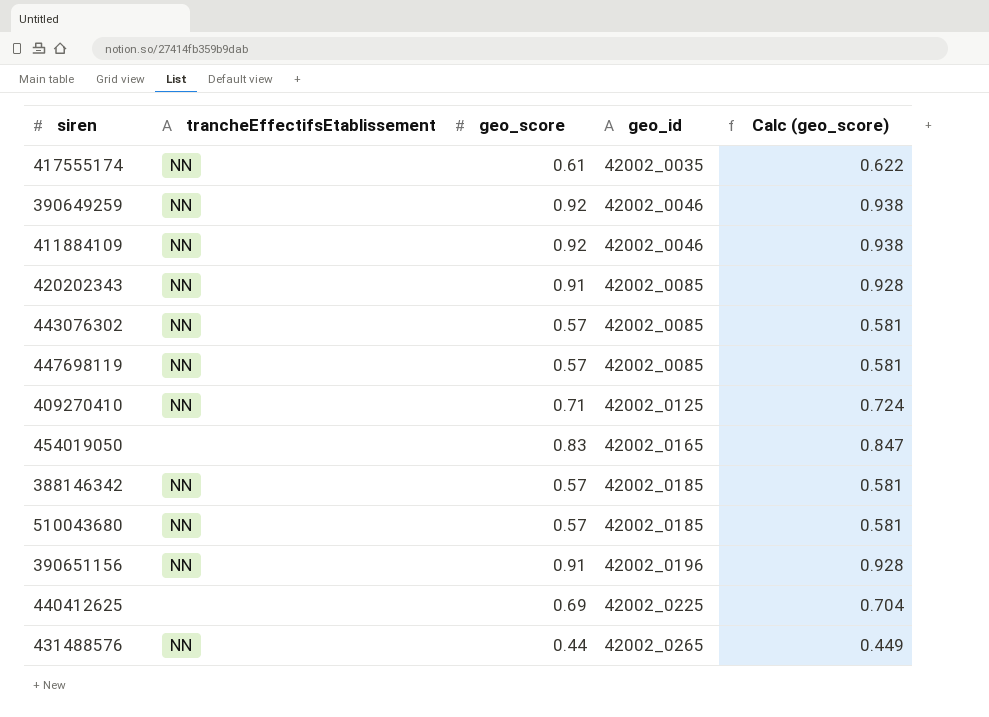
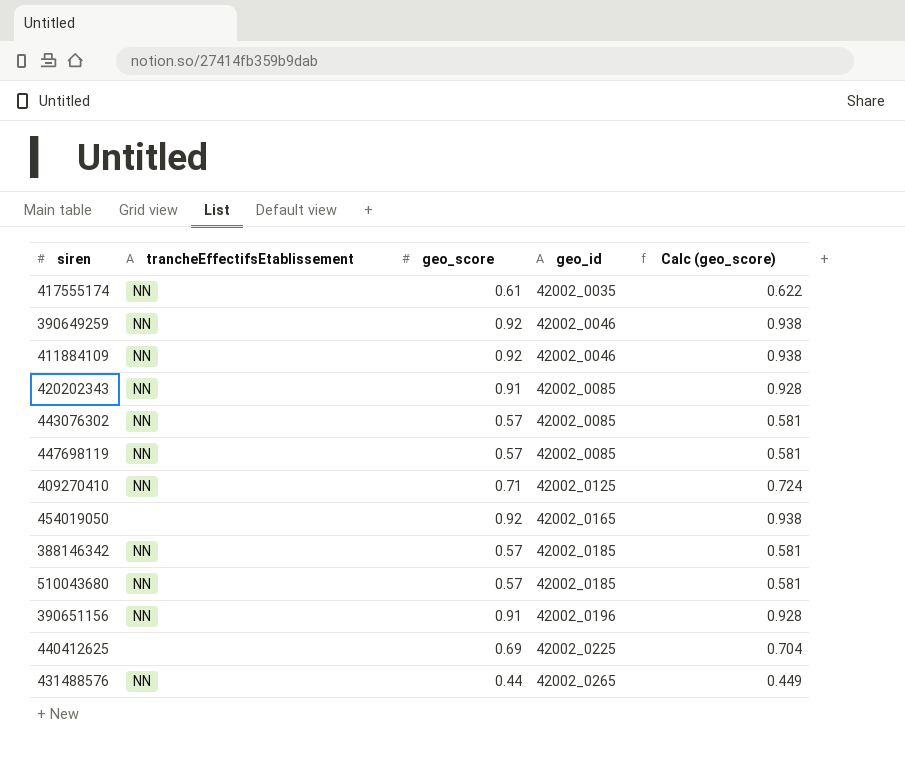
454019050 | geo_score: 0.83 -> 0.92
454019050 | Calc (geo_score): 0.847 -> 0.938

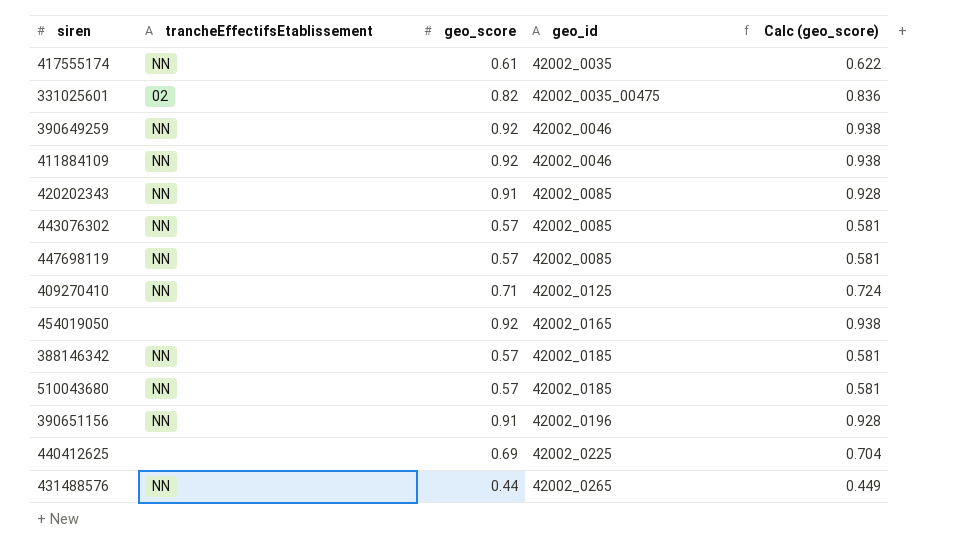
row 331025601: none -> 02 | 0.82 | 42002_0035_00475 | 0.836

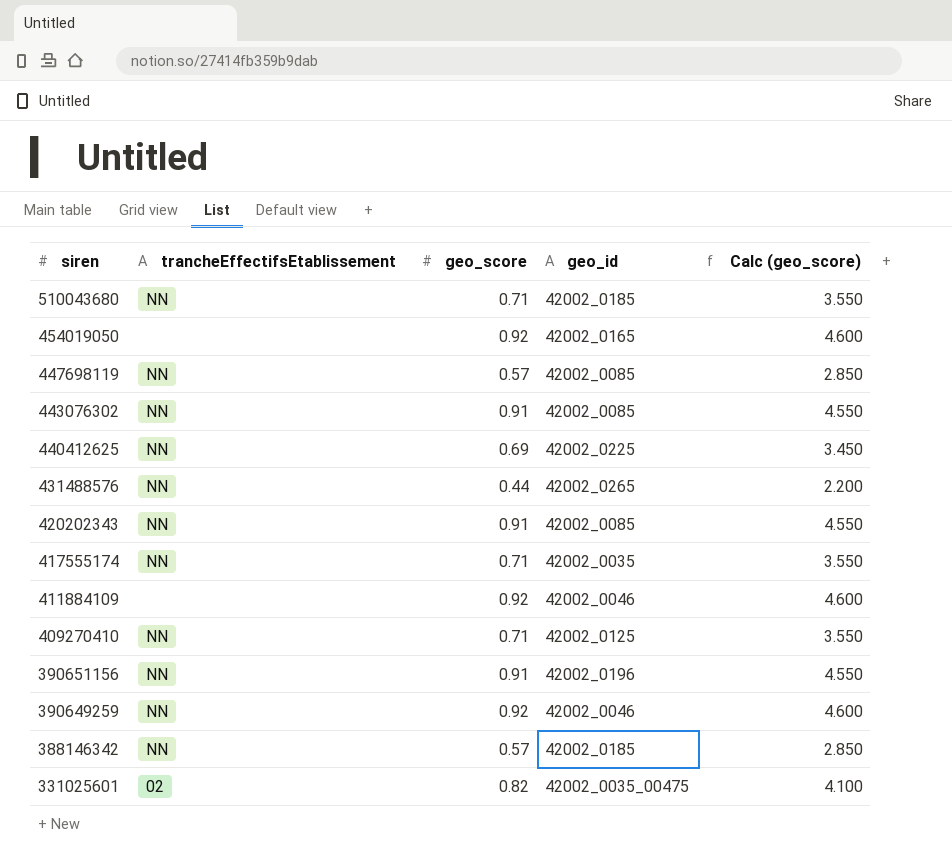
row order: geo_id ascending -> siren descending
column Calc (geo_score) | formula: [geo_score] * 1.02 -> [geo_score] * 5
510043680 | geo_score: 0.57 -> 0.71
443076302 | geo_score: 0.57 -> 0.91
440412625 | trancheEffectifsEtablissement: none -> NN
417555174 | geo_score: 0.61 -> 0.71
411884109 | trancheEffectifsEtablissement: NN -> none

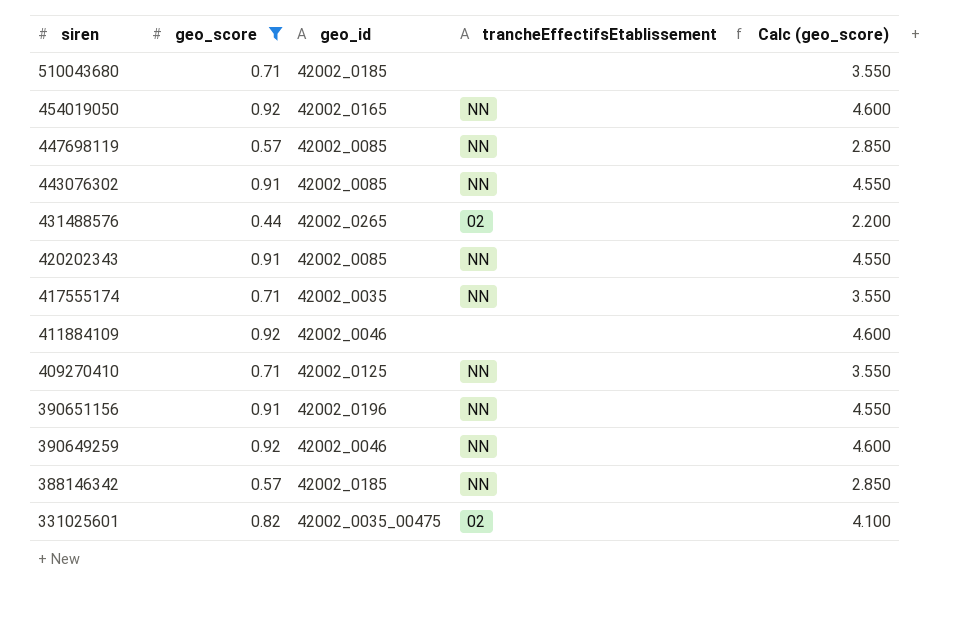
filter: none -> geo_score != 0.69
column trancheEffectifsEtablissement | position: 2 -> 4
510043680 | trancheEffectifsEtablissement: NN -> none
454019050 | trancheEffectifsEtablissement: none -> NN
431488576 | trancheEffectifsEtablissement: NN -> 02

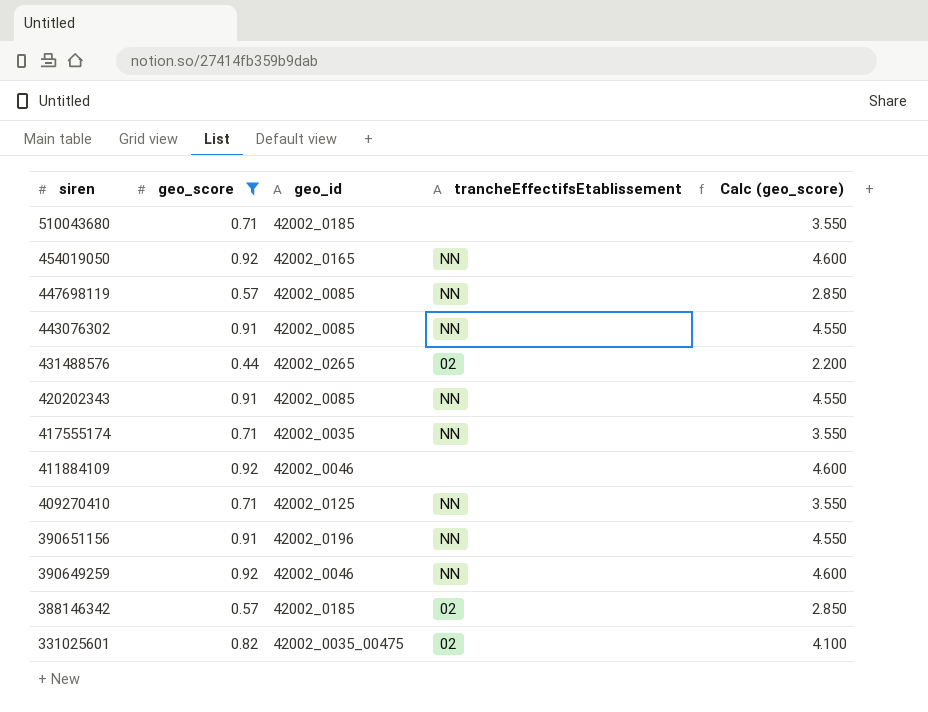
388146342 | trancheEffectifsEtablissement: NN -> 02

